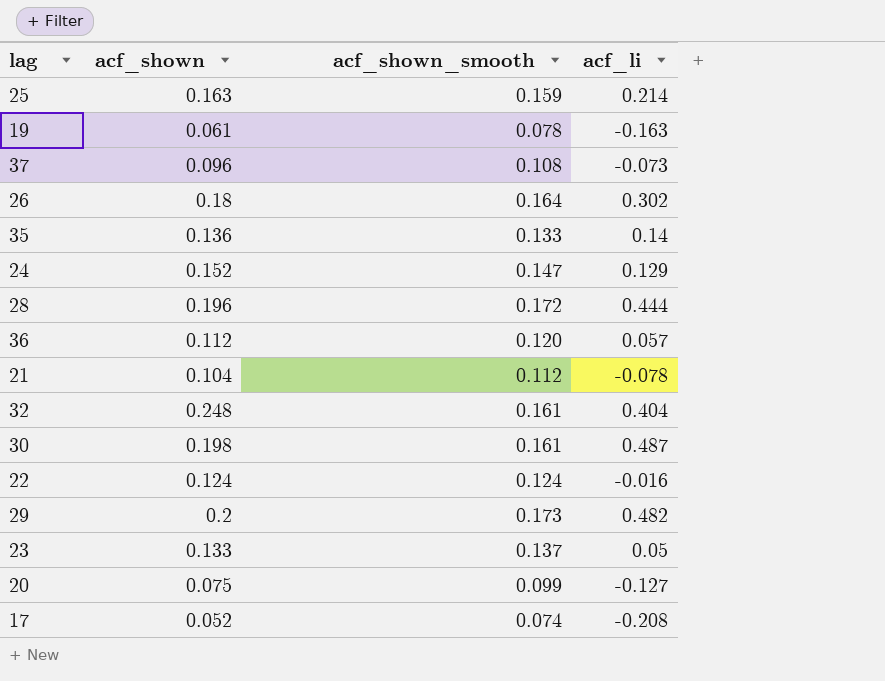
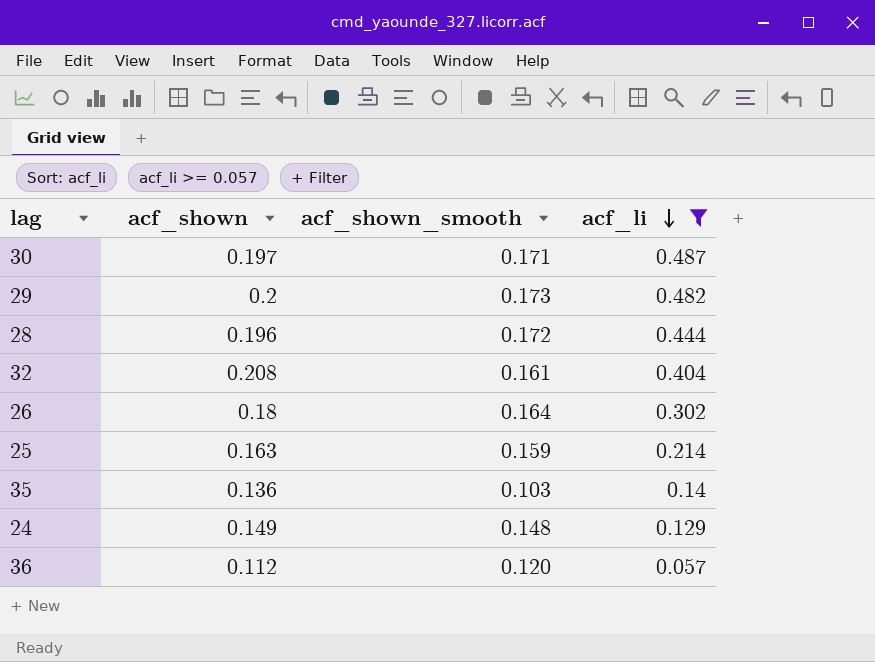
filter: none -> acf_li >= 0.057
row order: none -> acf_li descending
30 | acf_shown: 0.198 -> 0.197
30 | acf_shown_smooth: 0.161 -> 0.171
32 | acf_shown: 0.248 -> 0.208
35 | acf_shown_smooth: 0.133 -> 0.103
24 | acf_shown: 0.152 -> 0.149
24 | acf_shown_smooth: 0.147 -> 0.148

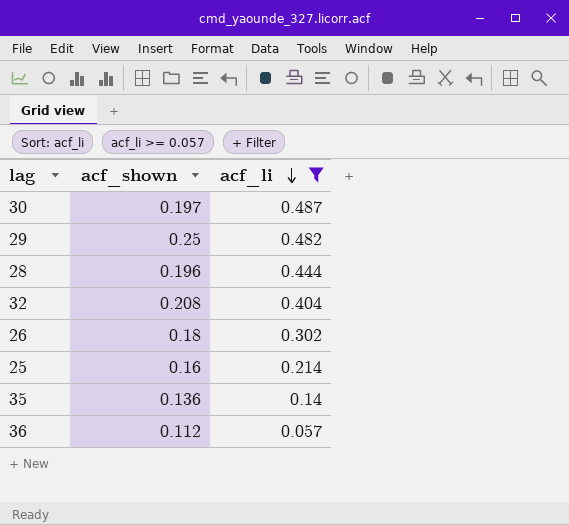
column acf_shown_smooth | position: 3 -> none
row 24: 0.149 | 0.148 | 0.129 -> none
29 | acf_shown: 0.2 -> 0.25
25 | acf_shown: 0.163 -> 0.16

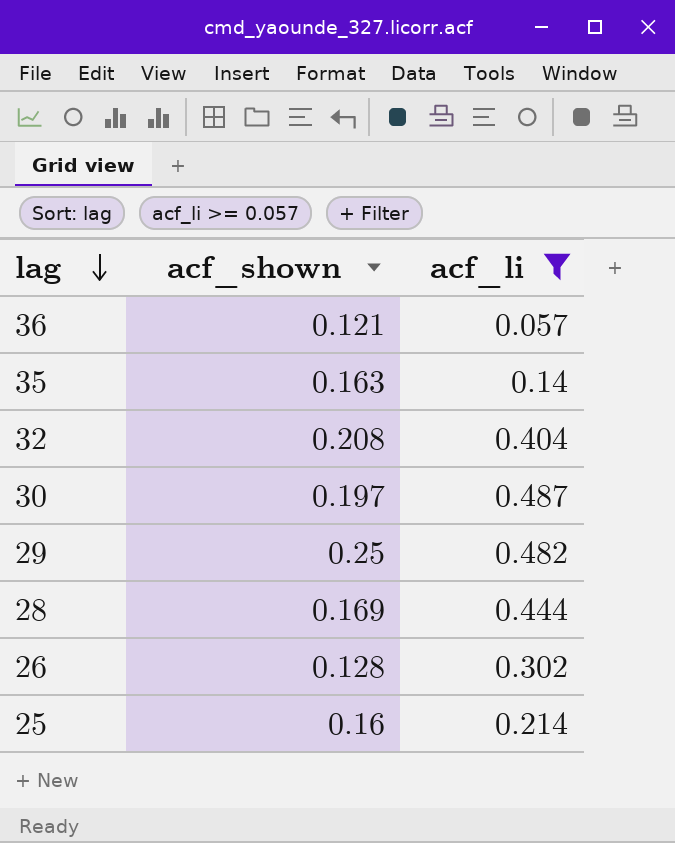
row order: acf_li descending -> lag descending
36 | acf_shown: 0.112 -> 0.121
35 | acf_shown: 0.136 -> 0.163
28 | acf_shown: 0.196 -> 0.169
26 | acf_shown: 0.18 -> 0.128

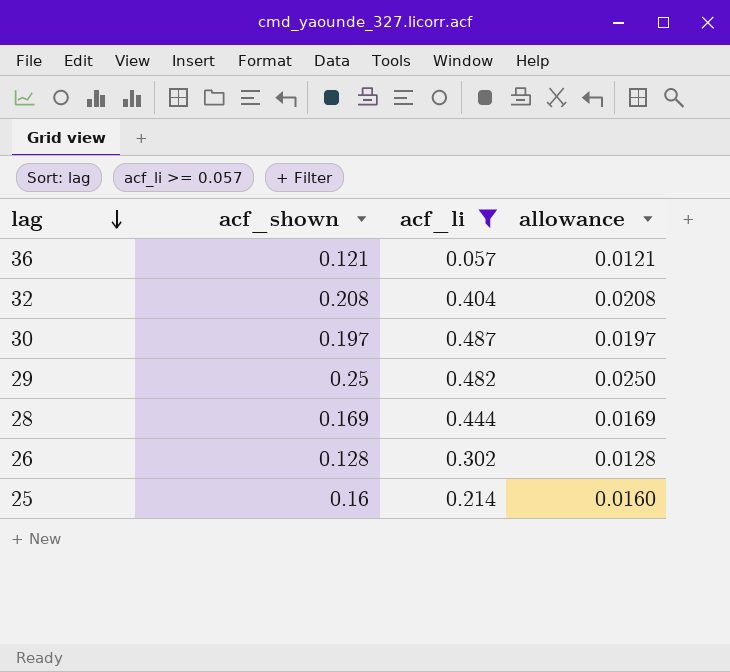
column allowance | formula: none -> [acf_shown] * 0.1
row 35: 0.163 | 0.14 -> none

